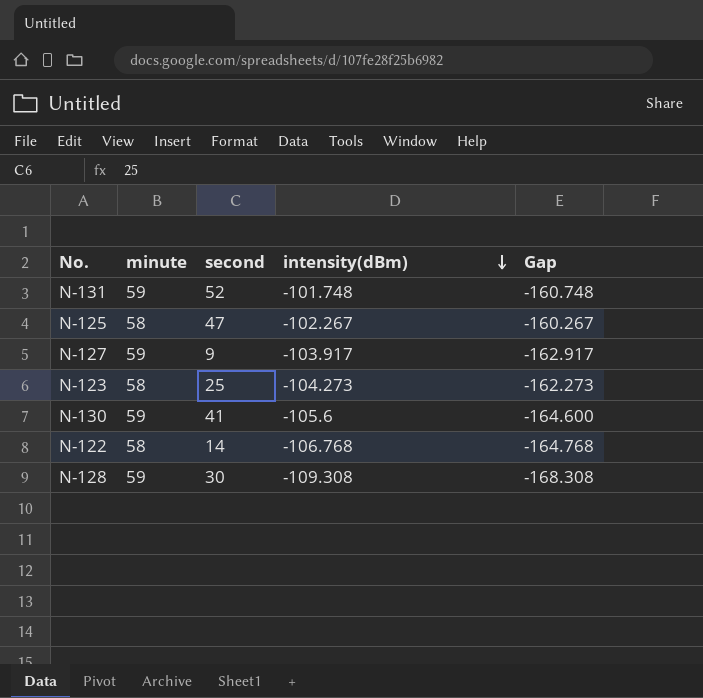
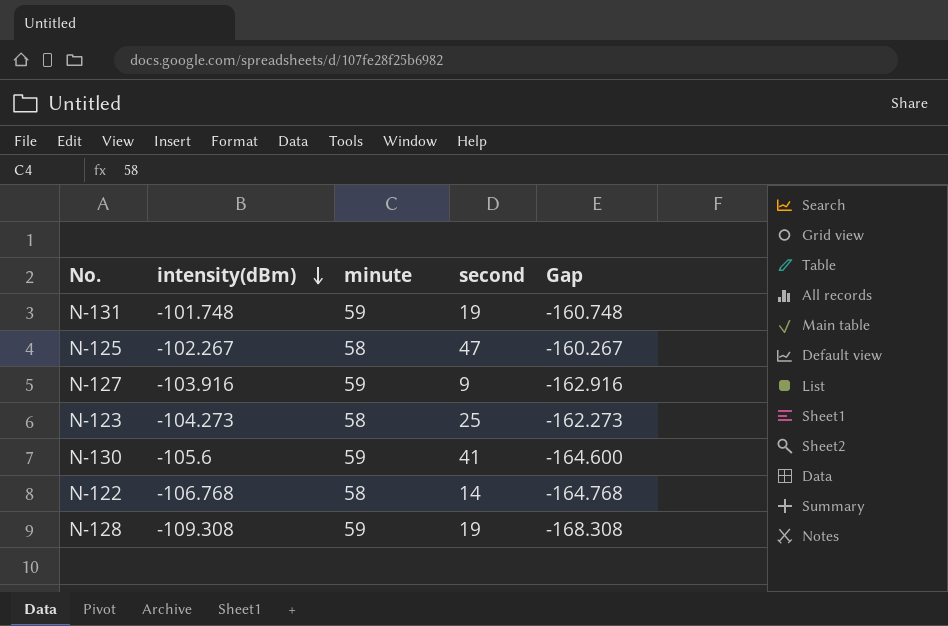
column intensity(dBm) | position: 4 -> 2
N-131 | second: 52 -> 19
N-127 | intensity(dBm): -103.917 -> -103.916
N-127 | Gap: -162.917 -> -162.916
N-128 | second: 30 -> 19

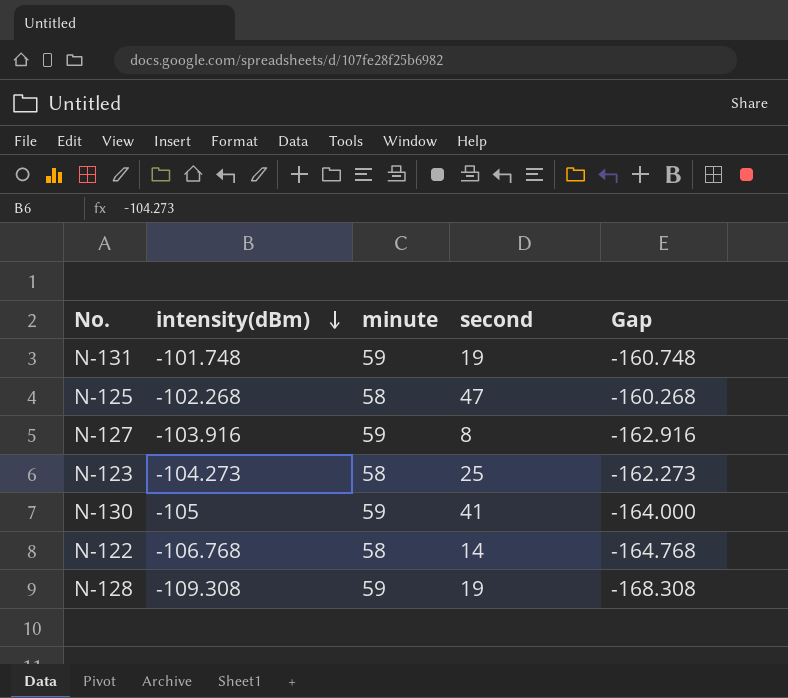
N-125 | intensity(dBm): -102.267 -> -102.268
N-125 | Gap: -160.267 -> -160.268
N-127 | second: 9 -> 8
N-130 | intensity(dBm): -105.6 -> -105
N-130 | Gap: -164.600 -> -164.000

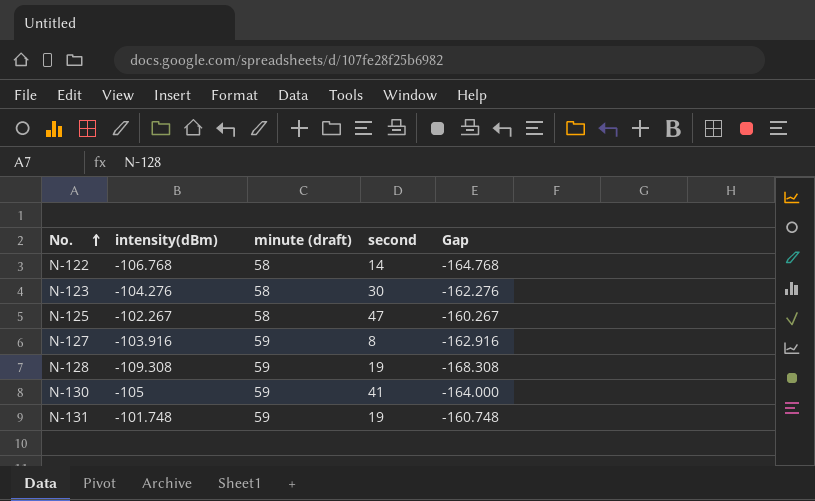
row order: intensity(dBm) descending -> No. ascending
column name: minute -> minute (draft)
N-123 | intensity(dBm): -104.273 -> -104.276
N-123 | second: 25 -> 30
N-123 | Gap: -162.273 -> -162.276
N-125 | intensity(dBm): -102.268 -> -102.267
N-125 | Gap: -160.268 -> -160.267

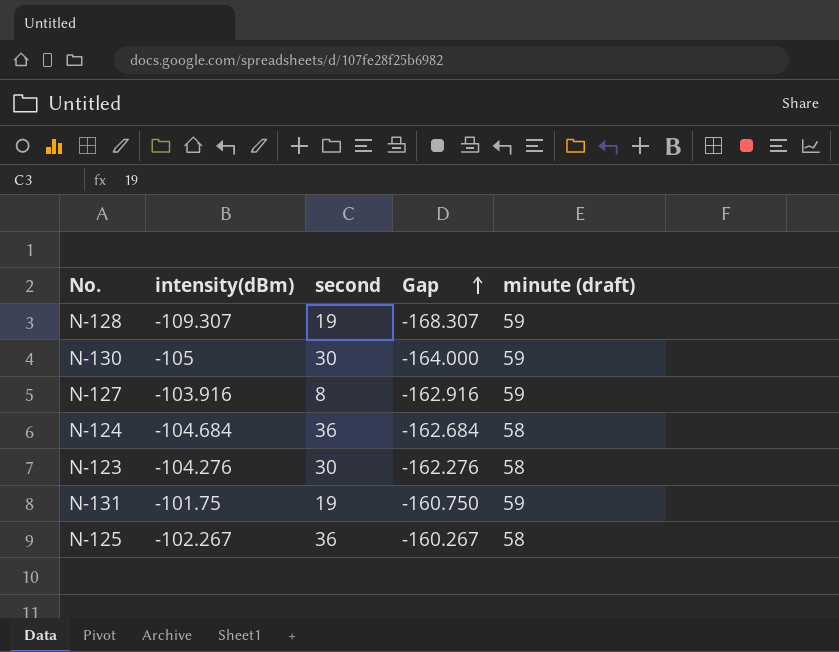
row order: No. ascending -> Gap ascending
column minute (draft) | position: 3 -> 5
row N-122: -106.768 | 58 | 14 | -164.768 -> none
N-128 | intensity(dBm): -109.308 -> -109.307
N-128 | Gap: -168.308 -> -168.307
N-130 | second: 41 -> 30
row N-124: none -> -104.684 | 36 | -162.684 | 58
N-131 | intensity(dBm): -101.748 -> -101.75
N-131 | Gap: -160.748 -> -160.750
N-125 | second: 47 -> 36

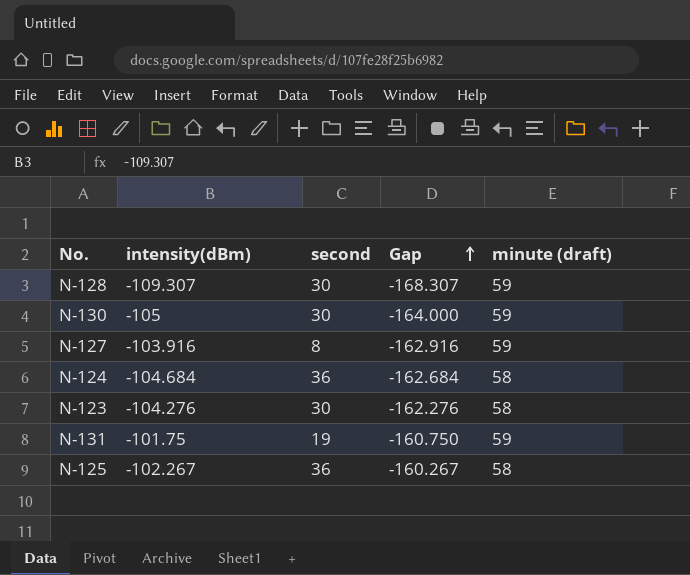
N-128 | second: 19 -> 30

